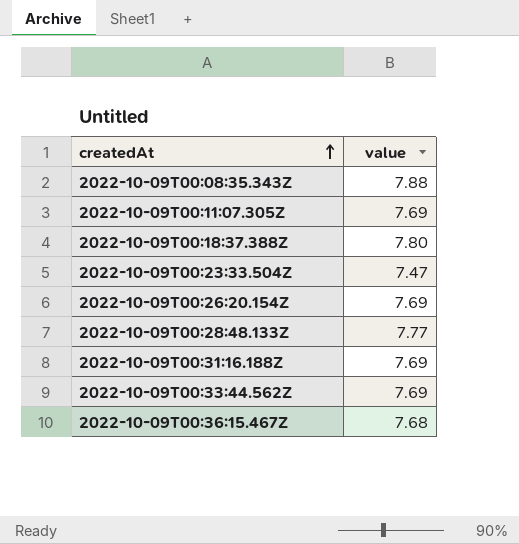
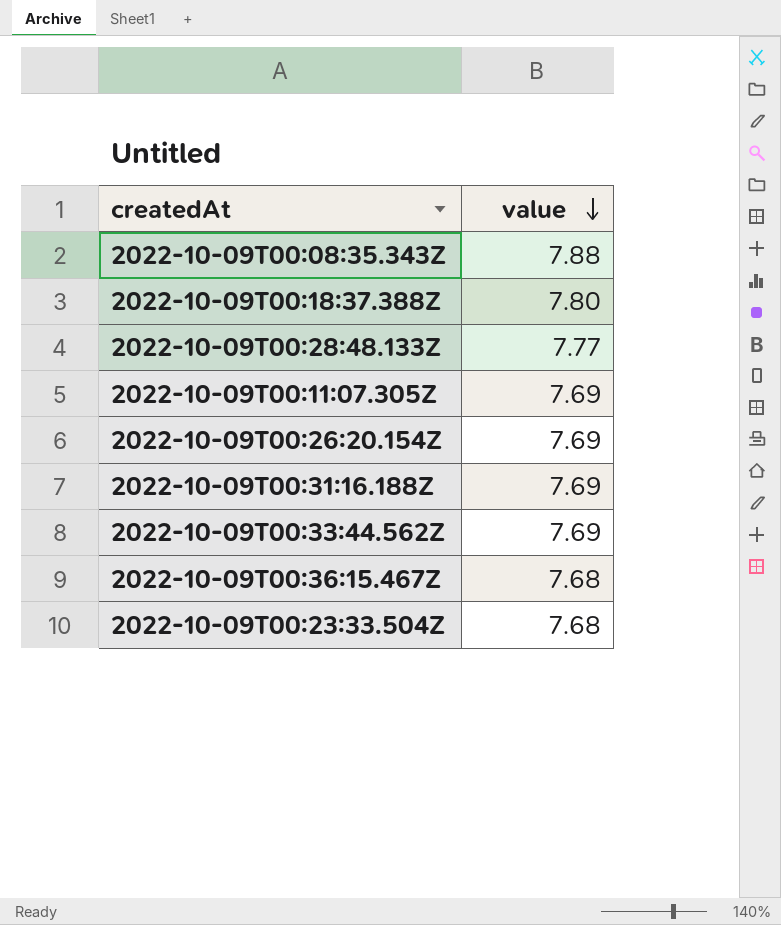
row order: createdAt ascending -> value descending
2022-10-09T00:23:33.504Z | value: 7.47 -> 7.68

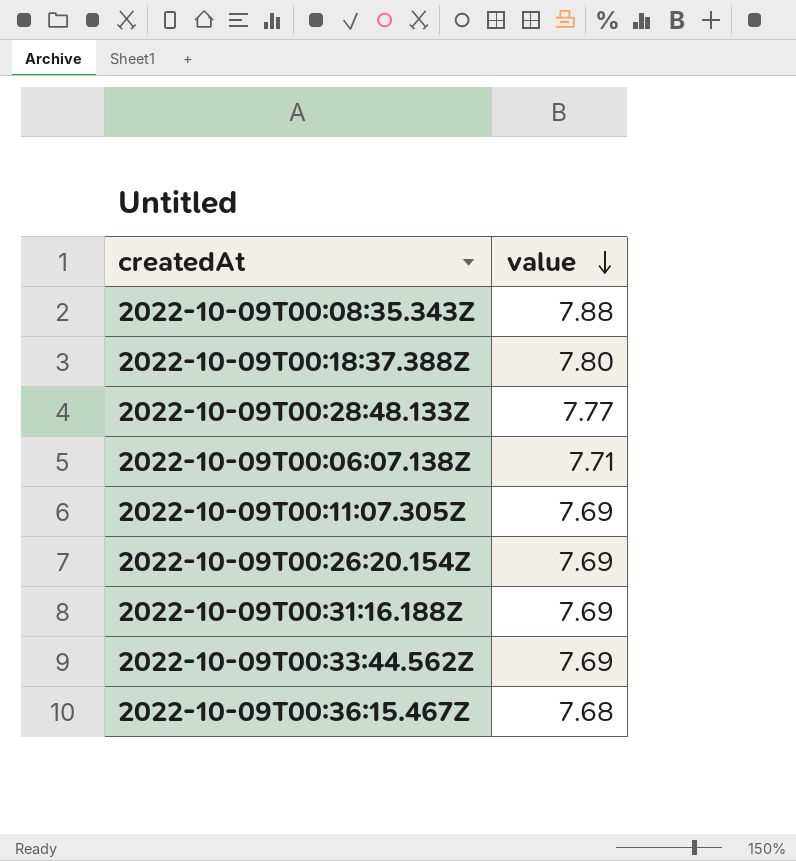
row 2022-10-09T00:23:33.504Z: 7.68 -> none
row 2022-10-09T00:06:07.138Z: none -> 7.71

